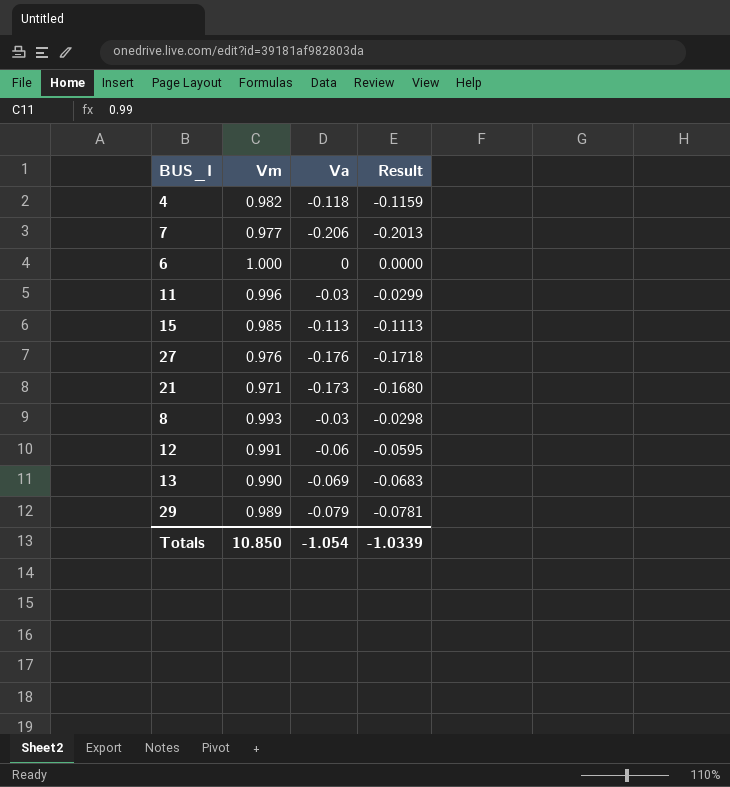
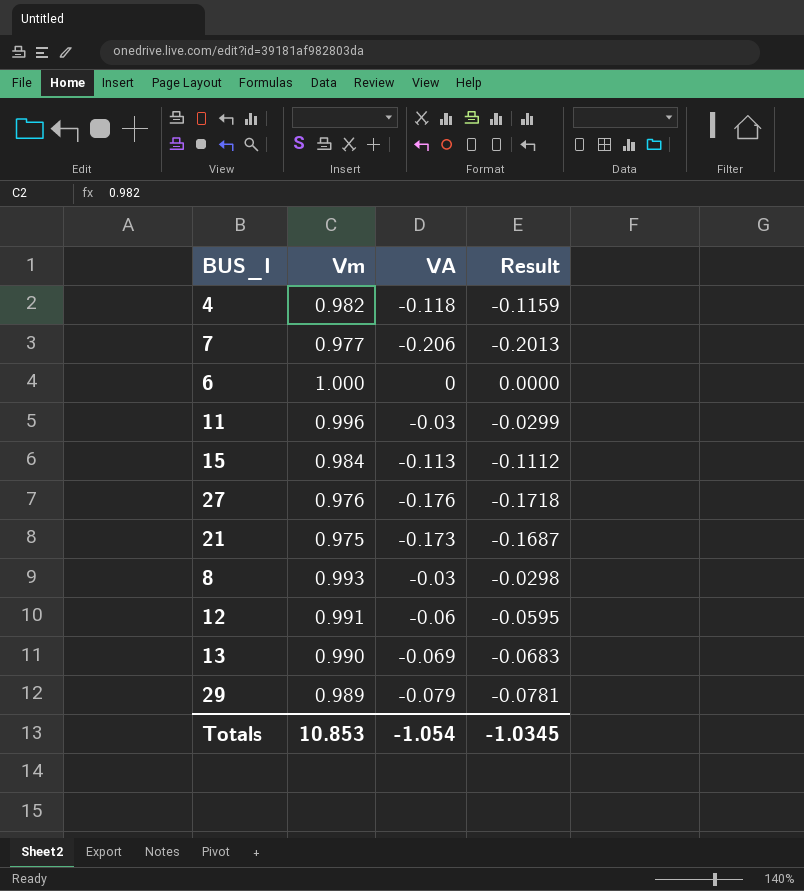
column name: Va -> VA
15 | Vm: 0.985 -> 0.984
15 | Result: -0.1113 -> -0.1112
21 | Vm: 0.971 -> 0.975
21 | Result: -0.1680 -> -0.1687
Totals | Vm: 10.850 -> 10.853
Totals | Result: -1.0339 -> -1.0345

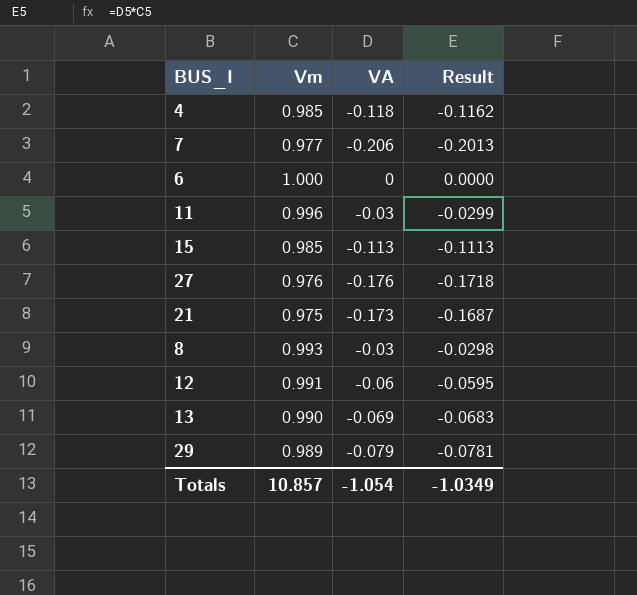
4 | Vm: 0.982 -> 0.985
4 | Result: -0.1159 -> -0.1162
15 | Vm: 0.984 -> 0.985
15 | Result: -0.1112 -> -0.1113
Totals | Vm: 10.853 -> 10.857
Totals | Result: -1.0345 -> -1.0349

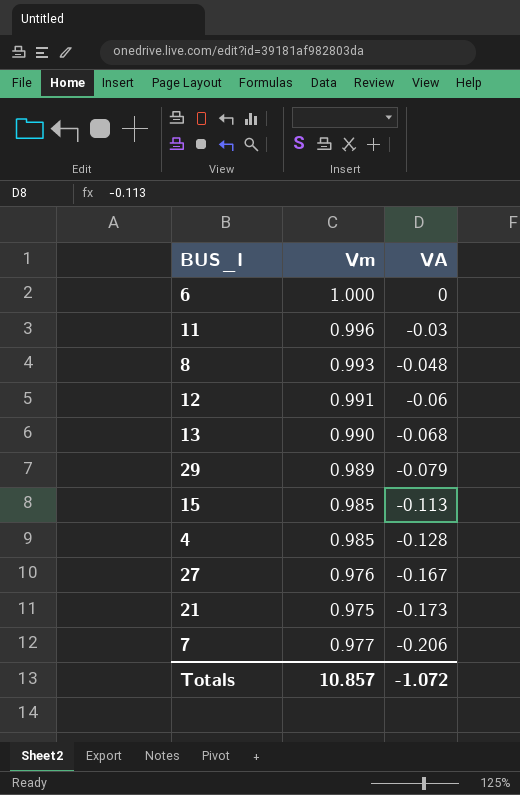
row order: none -> VA descending
column Result | formula: [Vm] * [VA] -> none
8 | VA: -0.03 -> -0.048
13 | VA: -0.069 -> -0.068
4 | VA: -0.118 -> -0.128
27 | VA: -0.176 -> -0.167
Totals | VA: -1.054 -> -1.072

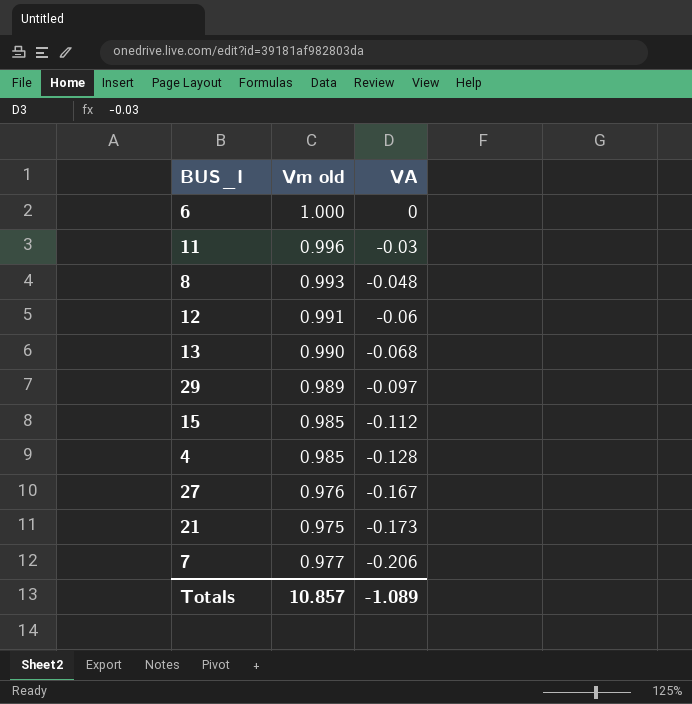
column name: Vm -> Vm old
29 | VA: -0.079 -> -0.097
15 | VA: -0.113 -> -0.112
Totals | VA: -1.072 -> -1.089

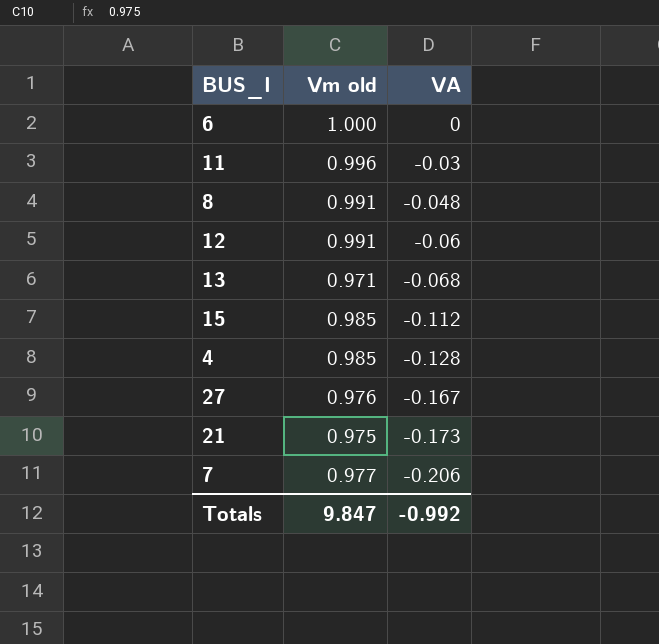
row 29: 0.989 | -0.097 -> none
8 | Vm old: 0.993 -> 0.991
13 | Vm old: 0.990 -> 0.971
Totals | Vm old: 10.857 -> 9.847
Totals | VA: -1.089 -> -0.992

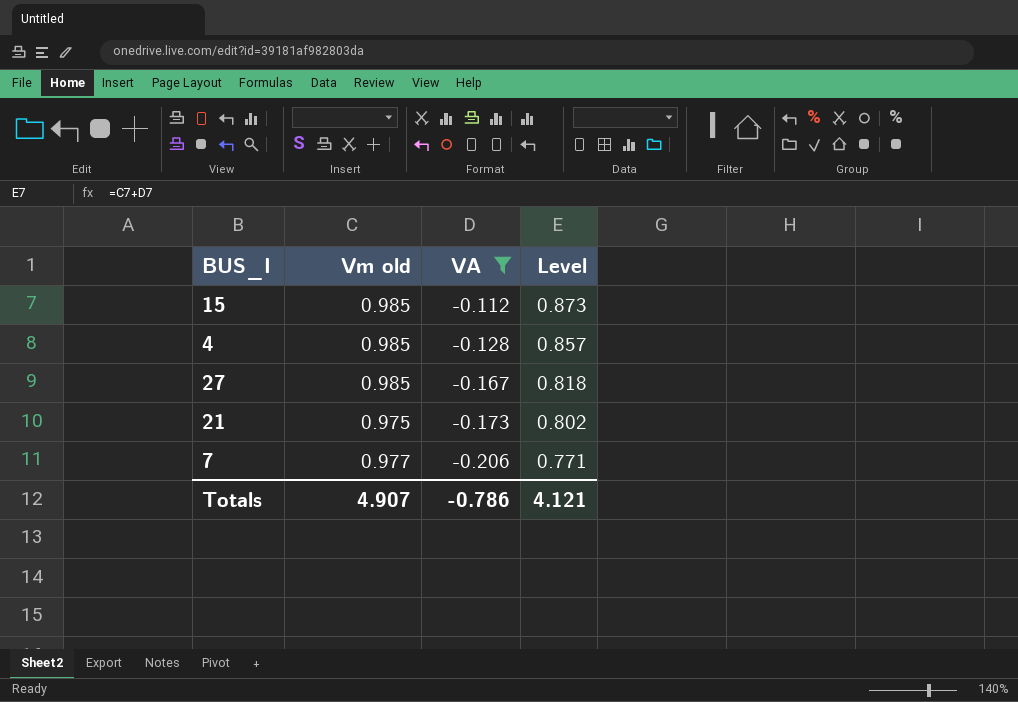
filter: none -> VA <= -0.112
column Level | formula: none -> [Vm old] + [VA]
27 | Vm old: 0.976 -> 0.985
Totals | Vm old: 9.847 -> 4.907
Totals | VA: -0.992 -> -0.786

